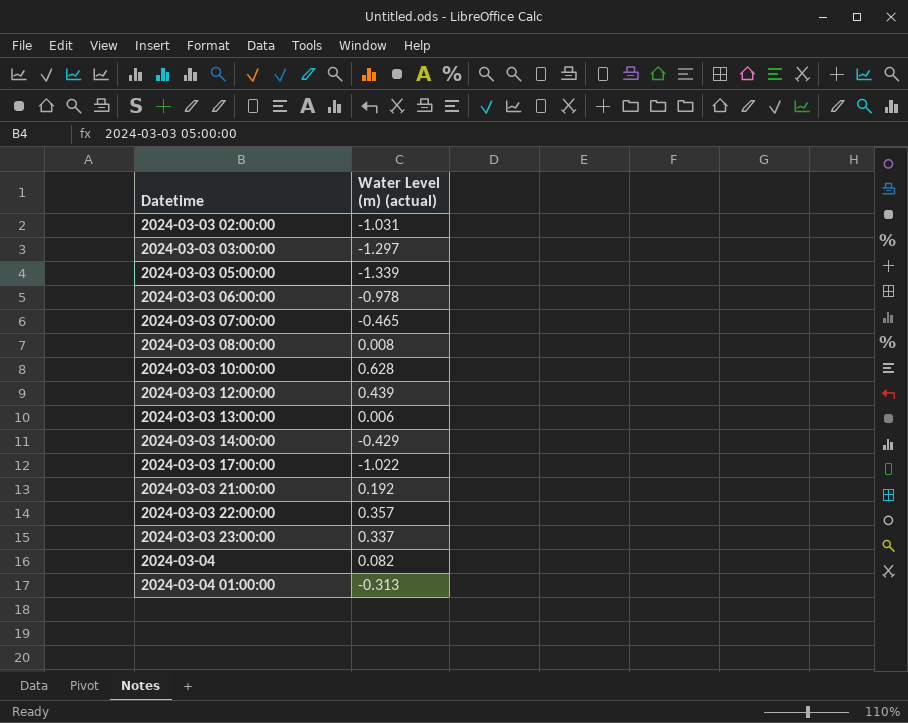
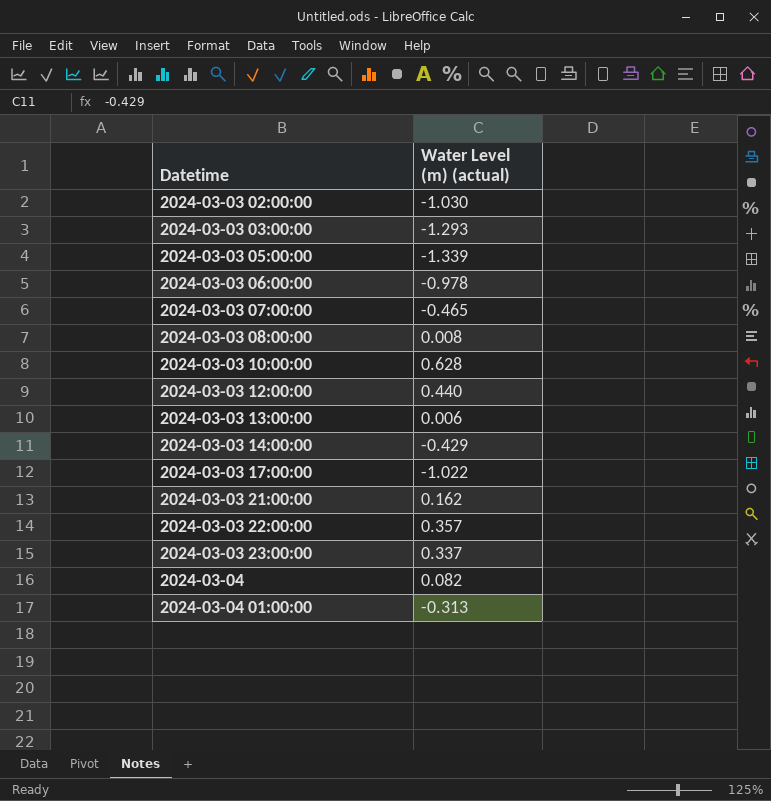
2024-03-03 02:00:00 | Water Level (m) (actual): -1.031 -> -1.030
2024-03-03 03:00:00 | Water Level (m) (actual): -1.297 -> -1.293
2024-03-03 12:00:00 | Water Level (m) (actual): 0.439 -> 0.440
2024-03-03 21:00:00 | Water Level (m) (actual): 0.192 -> 0.162

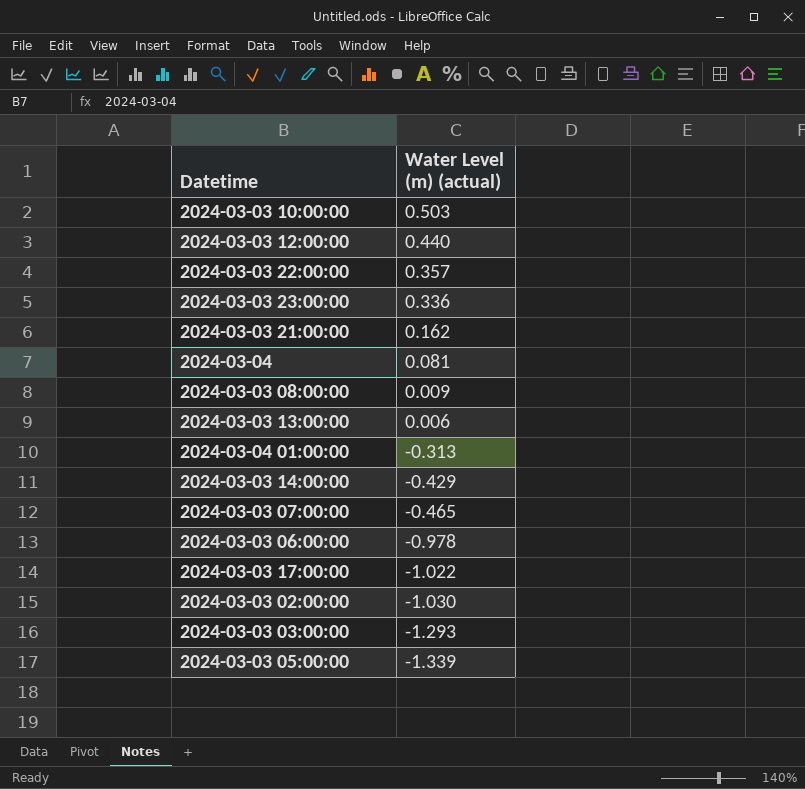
row order: Datetime ascending -> Water Level (m) (actual) descending
2024-03-03 10:00:00 | Water Level (m) (actual): 0.628 -> 0.503
2024-03-03 23:00:00 | Water Level (m) (actual): 0.337 -> 0.336
2024-03-04 | Water Level (m) (actual): 0.082 -> 0.081
2024-03-03 08:00:00 | Water Level (m) (actual): 0.008 -> 0.009

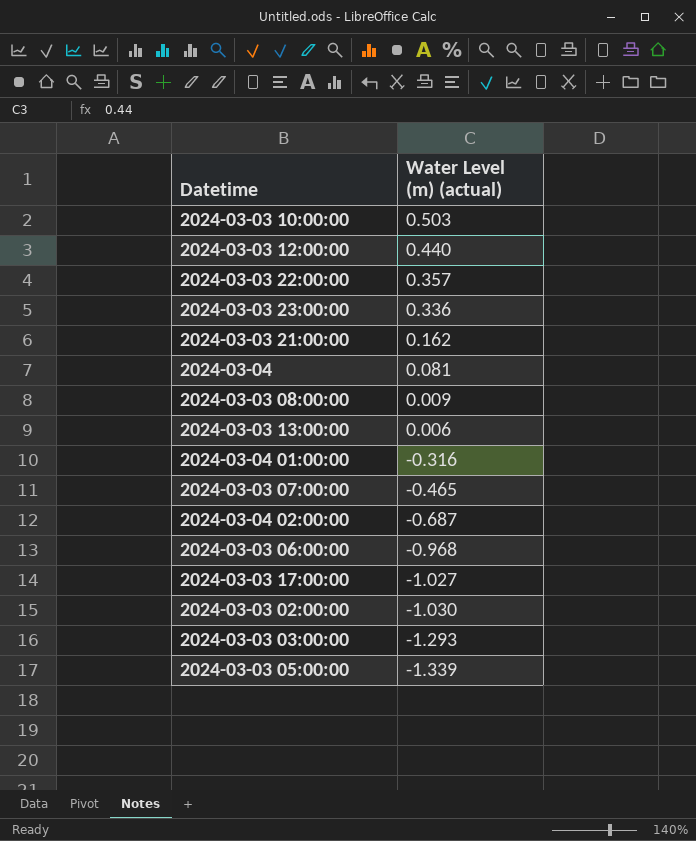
row 2024-03-03 14:00:00: -0.429 -> none
2024-03-04 01:00:00 | Water Level (m) (actual): -0.313 -> -0.316
row 2024-03-04 02:00:00: none -> -0.687
2024-03-03 06:00:00 | Water Level (m) (actual): -0.978 -> -0.968
2024-03-03 17:00:00 | Water Level (m) (actual): -1.022 -> -1.027

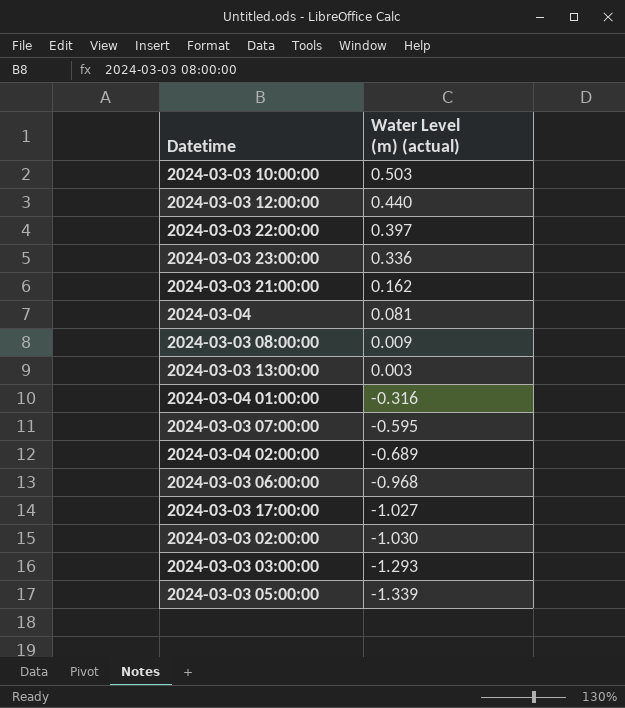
2024-03-03 22:00:00 | Water Level (m) (actual): 0.357 -> 0.397
2024-03-03 13:00:00 | Water Level (m) (actual): 0.006 -> 0.003
2024-03-03 07:00:00 | Water Level (m) (actual): -0.465 -> -0.595
2024-03-04 02:00:00 | Water Level (m) (actual): -0.687 -> -0.689

